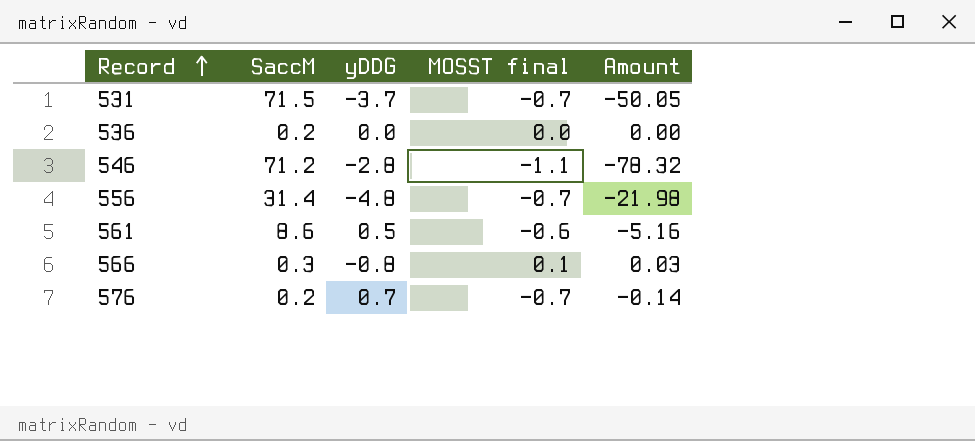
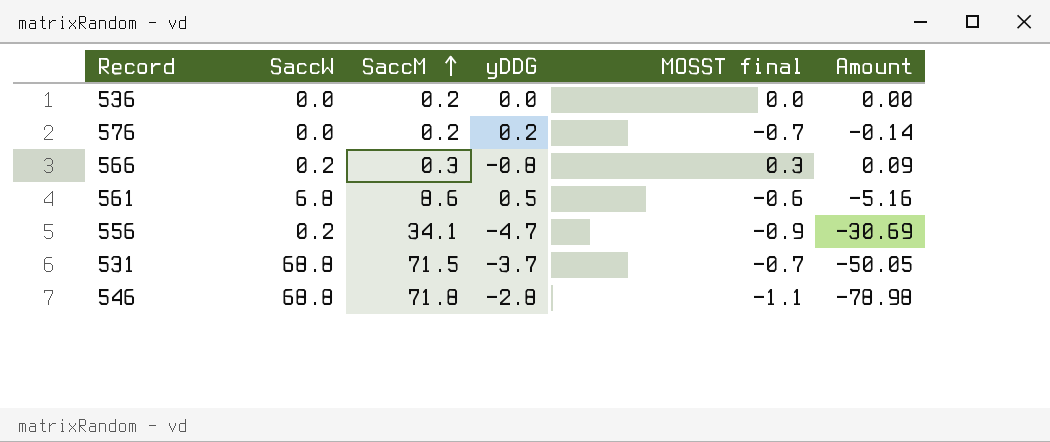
row order: Record ascending -> SaccM ascending
column SaccW | position: none -> 2
576 | yDDG: 0.7 -> 0.2
566 | MOSST final: 0.1 -> 0.3
566 | Amount: 0.03 -> 0.09
556 | SaccM: 31.4 -> 34.1
556 | yDDG: -4.8 -> -4.7
556 | MOSST final: -0.7 -> -0.9
556 | Amount: -21.98 -> -30.69
546 | SaccM: 71.2 -> 71.8
546 | Amount: -78.32 -> -78.98

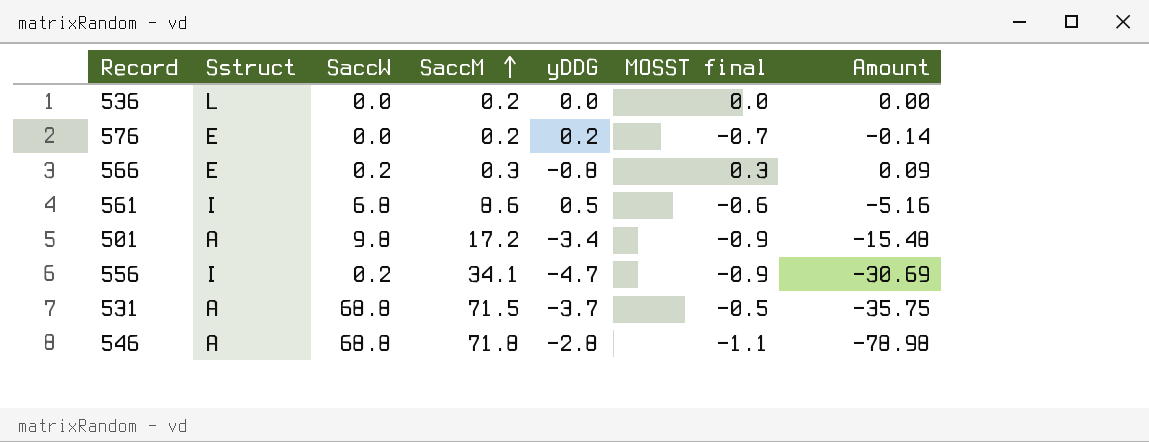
column Sstruct | position: none -> 2
row 501: none -> A | 9.8 | 17.2 | -3.4 | -0.9 | -15.48
531 | MOSST final: -0.7 -> -0.5
531 | Amount: -50.05 -> -35.75

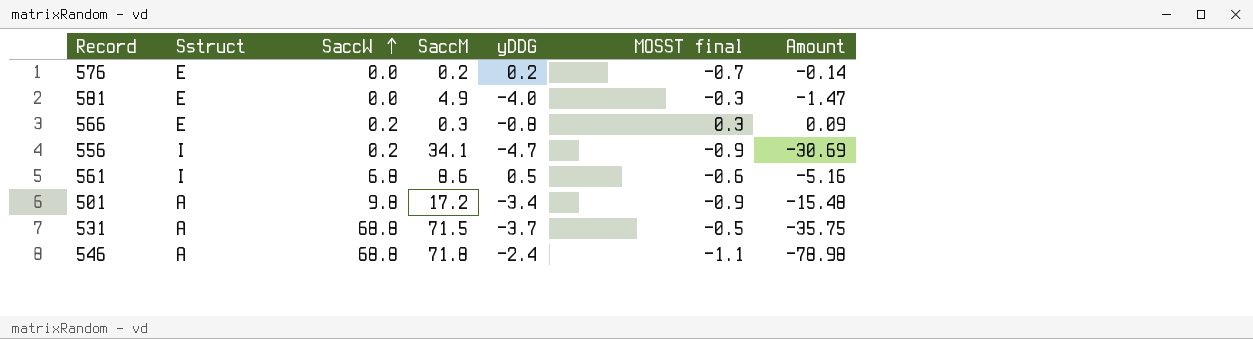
row order: SaccM ascending -> SaccW ascending
row 536: L | 0.0 | 0.2 | 0.0 | 0.0 | 0.00 -> none
row 581: none -> E | 0.0 | 4.9 | -4.0 | -0.3 | -1.47
546 | yDDG: -2.8 -> -2.4

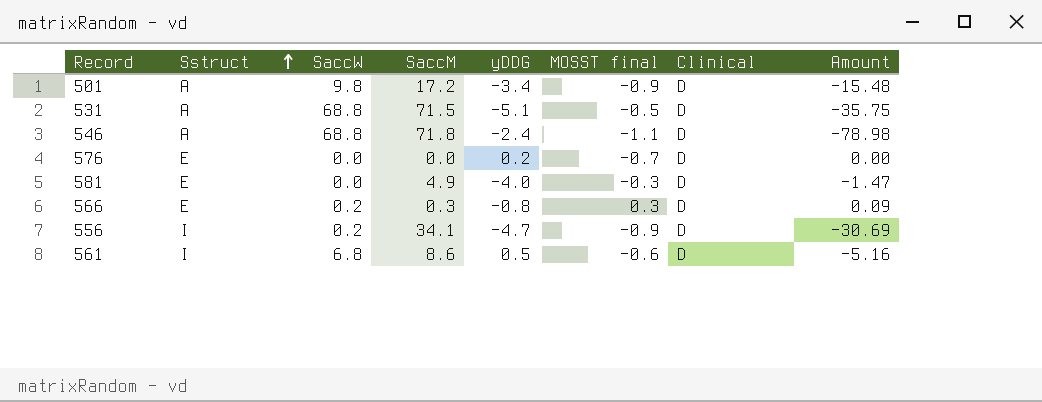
row order: SaccW ascending -> Sstruct ascending
column Clinical | position: none -> 7
531 | yDDG: -3.7 -> -5.1
576 | SaccM: 0.2 -> 0.0
576 | Amount: -0.14 -> 0.00

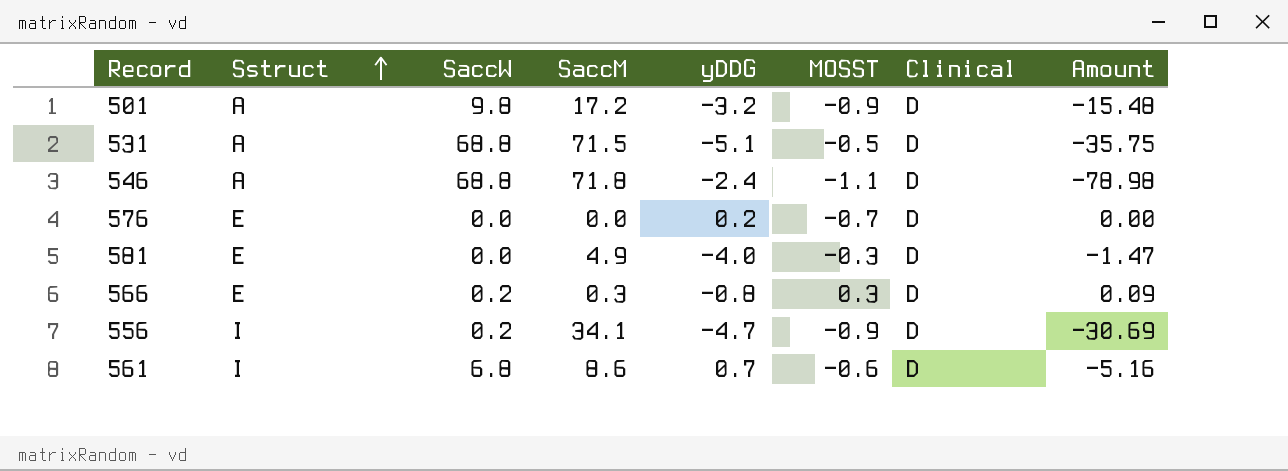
column name: MOSST final -> MOSST
501 | yDDG: -3.4 -> -3.2
561 | yDDG: 0.5 -> 0.7

